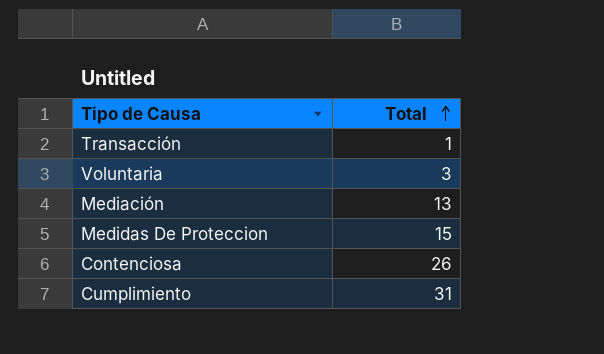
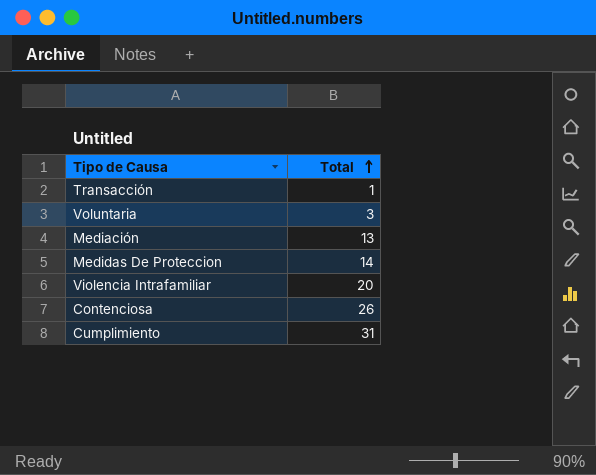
Medidas De Proteccion | Total: 15 -> 14
row Violencia Intrafamiliar: none -> 20

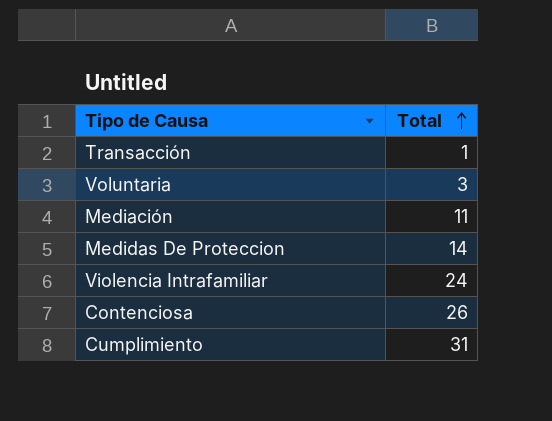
Mediación | Total: 13 -> 11
Violencia Intrafamiliar | Total: 20 -> 24

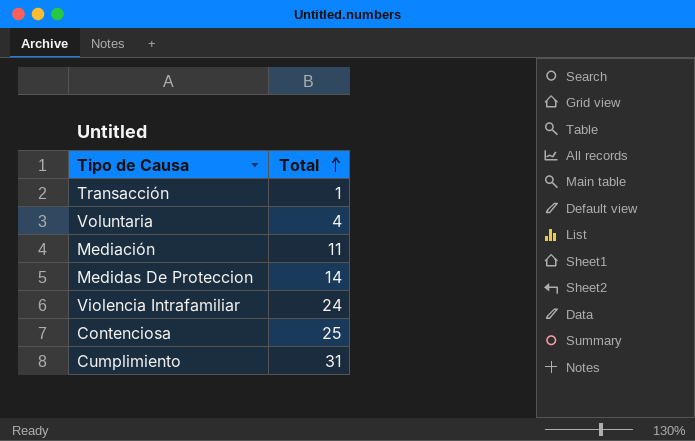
Voluntaria | Total: 3 -> 4
Contenciosa | Total: 26 -> 25

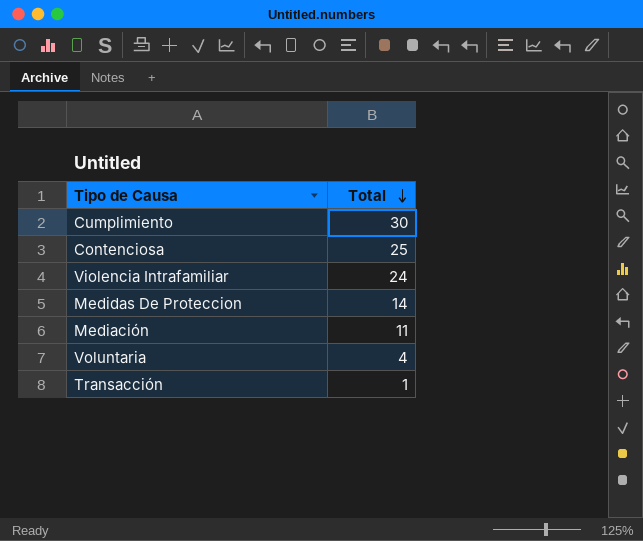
row order: Total ascending -> Total descending
Cumplimiento | Total: 31 -> 30

